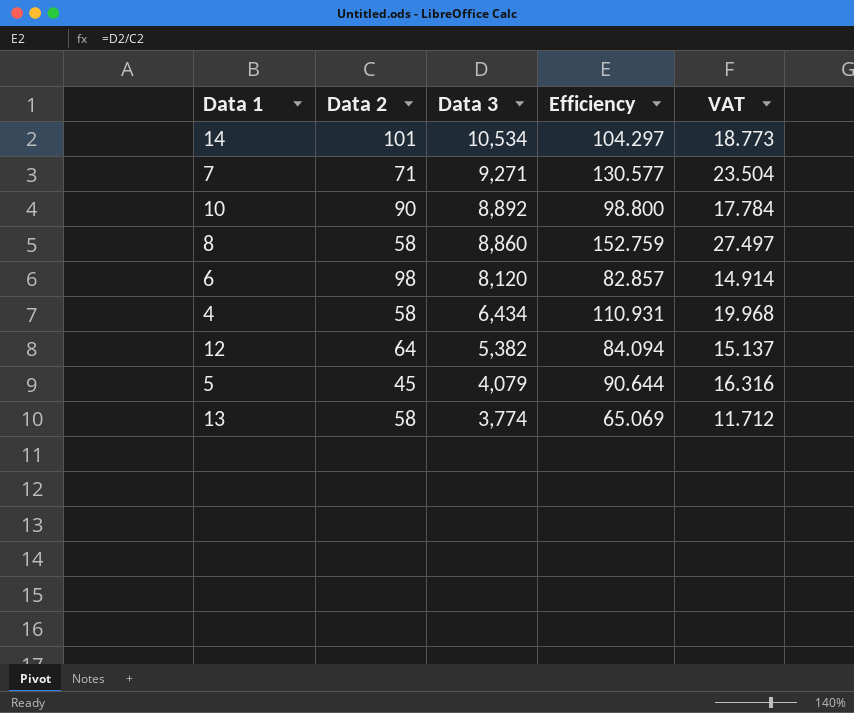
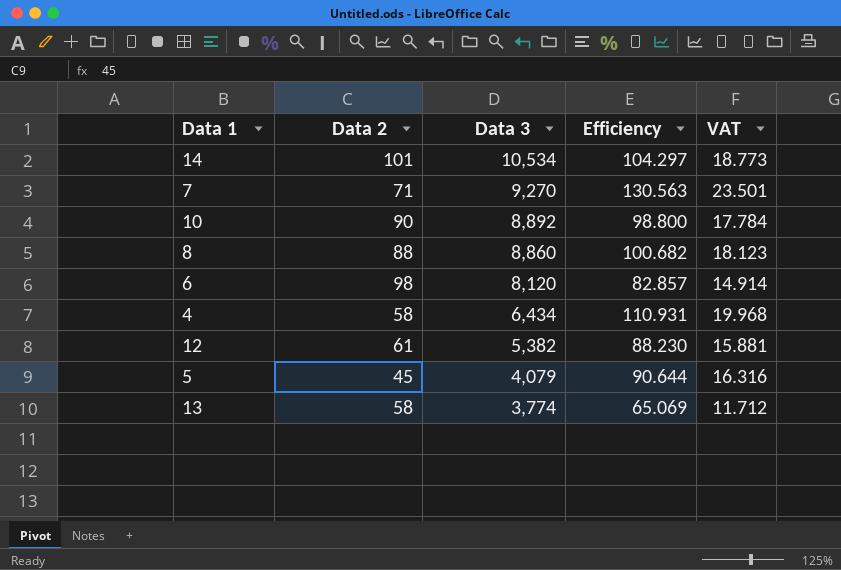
7 | Data 3: 9,271 -> 9,270
7 | Efficiency: 130.577 -> 130.563
7 | VAT: 23.504 -> 23.501
8 | Data 2: 58 -> 88
8 | Efficiency: 152.759 -> 100.682
8 | VAT: 27.497 -> 18.123
12 | Data 2: 64 -> 61
12 | Efficiency: 84.094 -> 88.230
12 | VAT: 15.137 -> 15.881

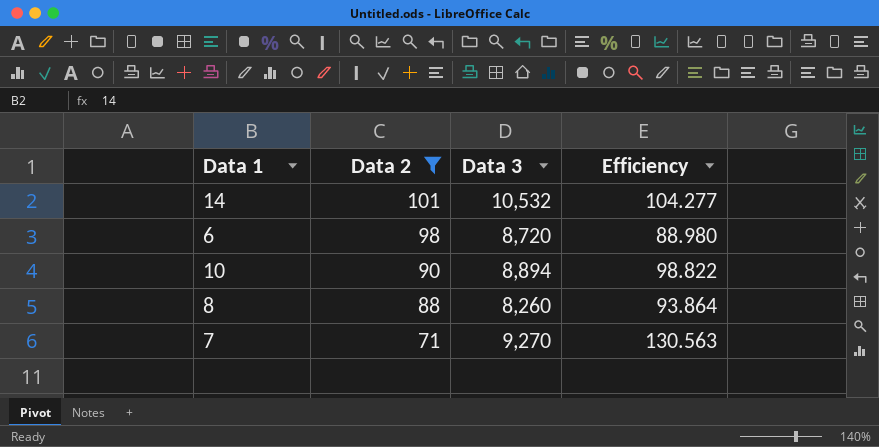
filter: none -> Data 2 >= 71
row order: Data 3 descending -> Data 2 descending
column VAT | formula: [Efficiency] * 0.18 -> none
14 | Data 3: 10,534 -> 10,532
14 | Efficiency: 104.297 -> 104.277
6 | Data 3: 8,120 -> 8,720
6 | Efficiency: 82.857 -> 88.980
10 | Data 3: 8,892 -> 8,894
10 | Efficiency: 98.800 -> 98.822
8 | Data 3: 8,860 -> 8,260
8 | Efficiency: 100.682 -> 93.864

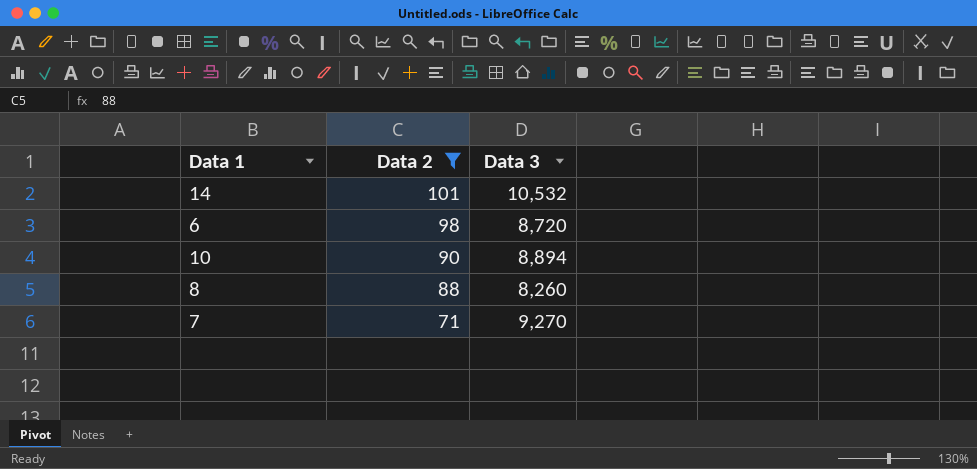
column Efficiency | formula: [Data 3] / [Data 2] -> none

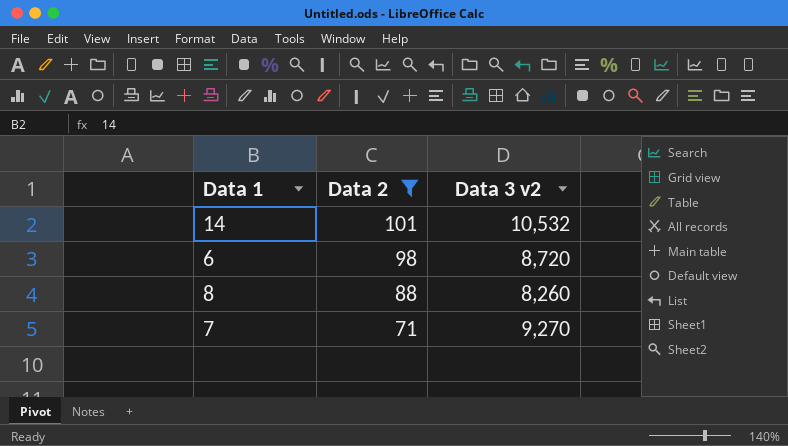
column name: Data 3 -> Data 3 v2
row 10: 90 | 8,894 -> none

